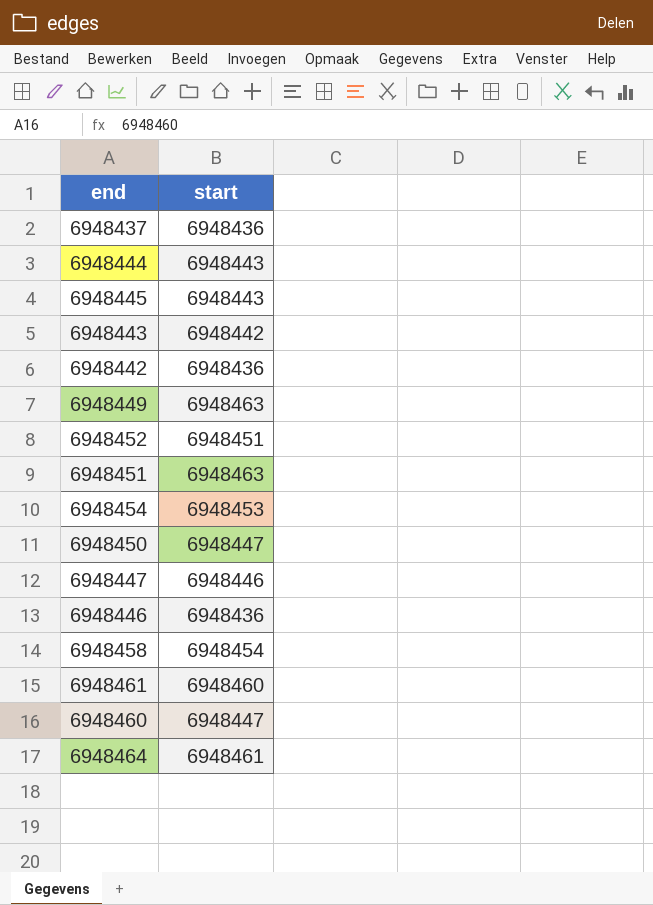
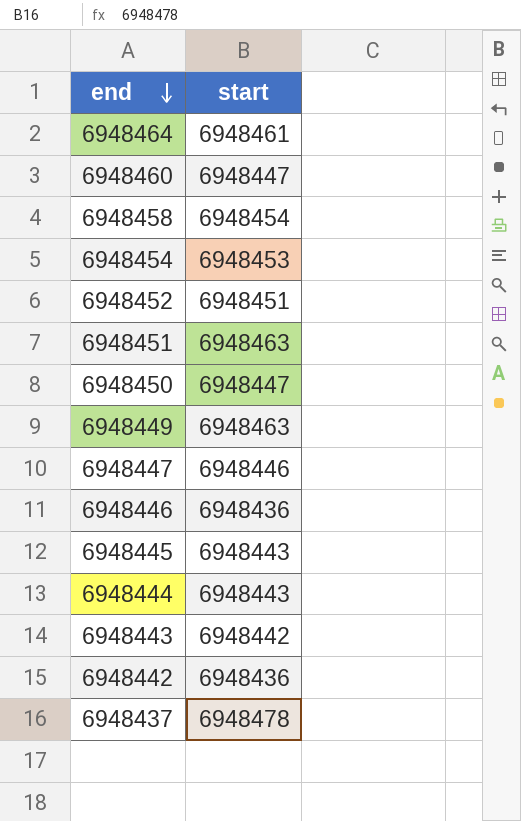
row order: none -> end descending
row 6948461: 6948460 -> none
6948437 | start: 6948436 -> 6948478

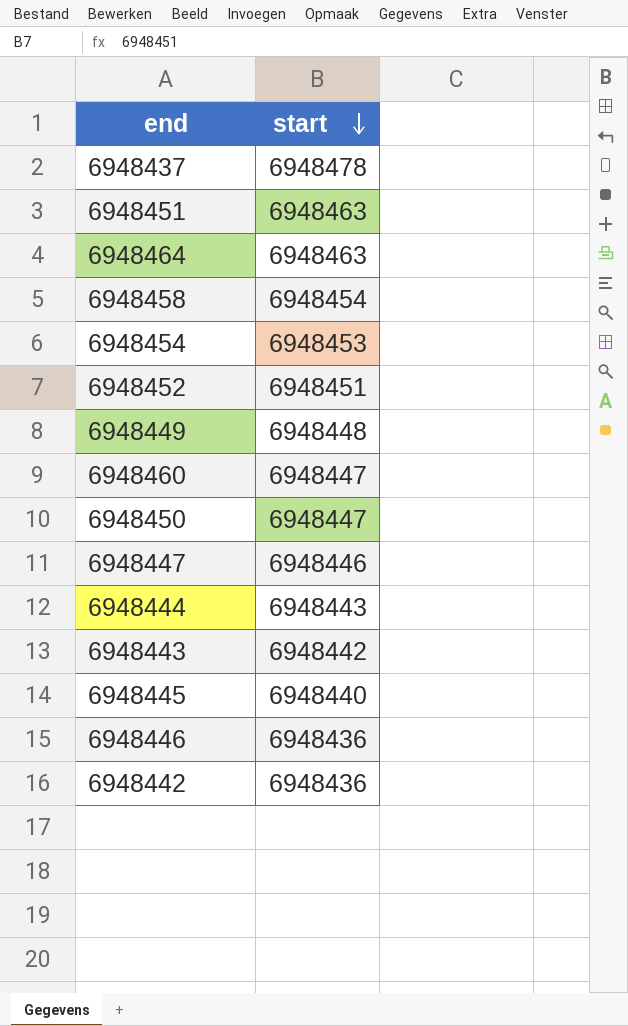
row order: end descending -> start descending
6948464 | start: 6948461 -> 6948463
6948449 | start: 6948463 -> 6948448
6948445 | start: 6948443 -> 6948440

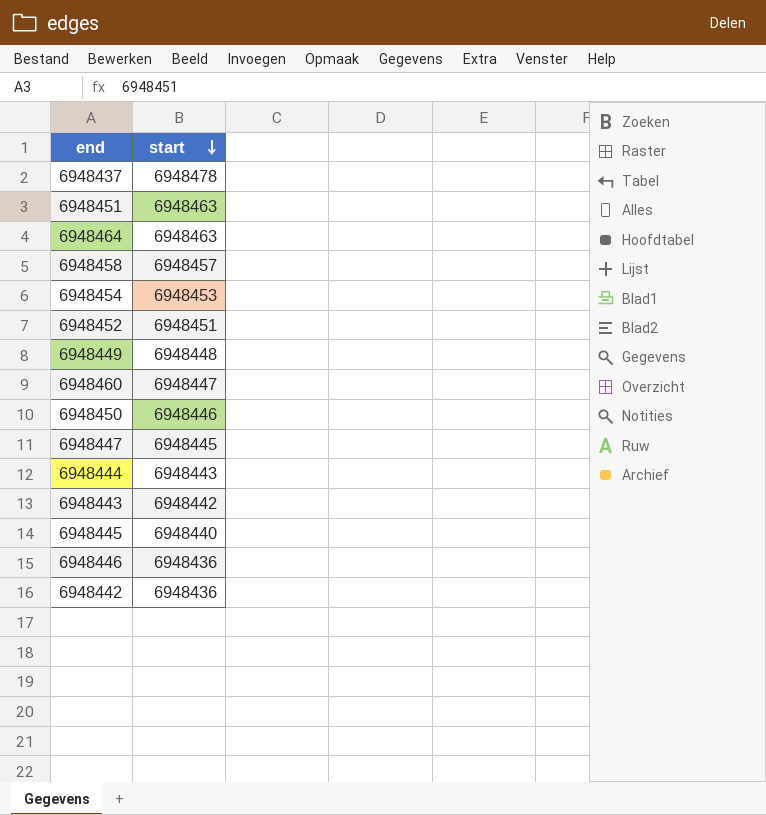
6948458 | start: 6948454 -> 6948457
6948450 | start: 6948447 -> 6948446
6948447 | start: 6948446 -> 6948445

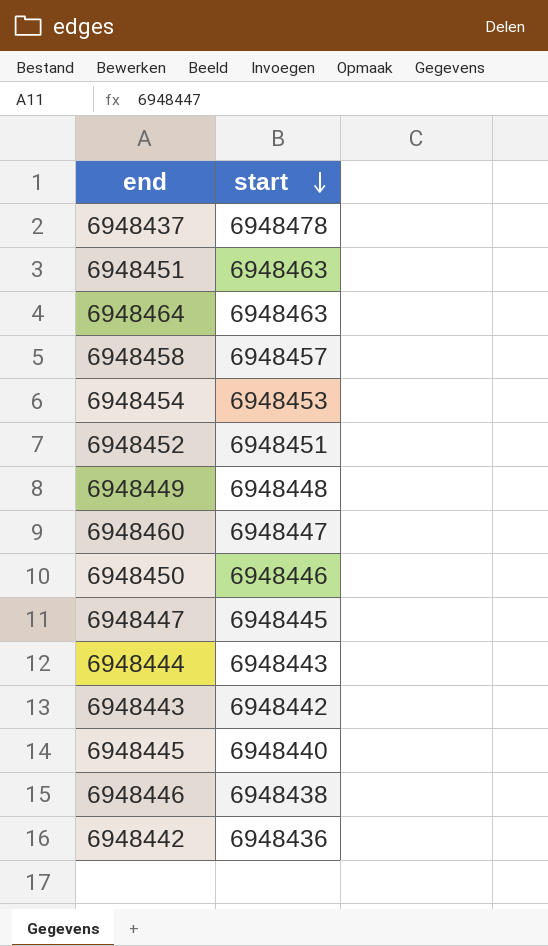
6948446 | start: 6948436 -> 6948438

